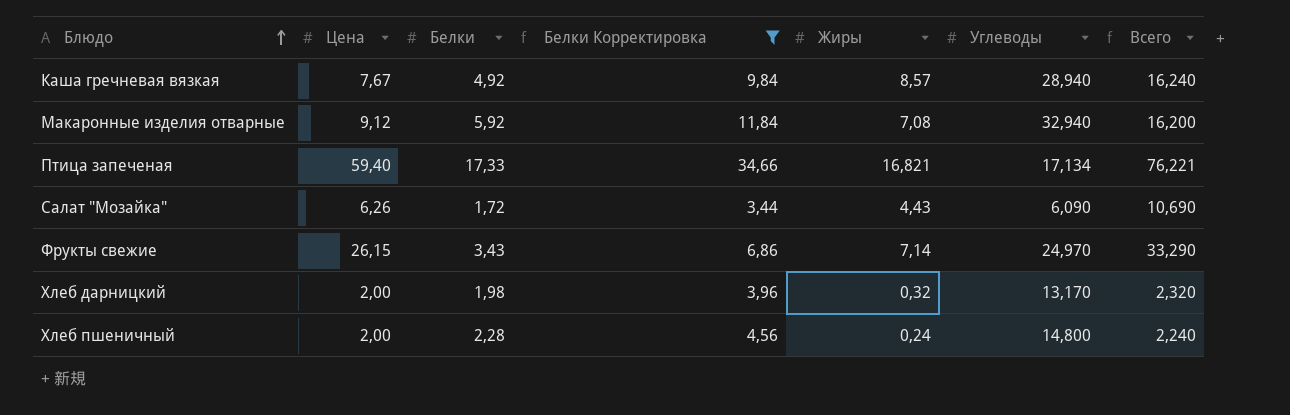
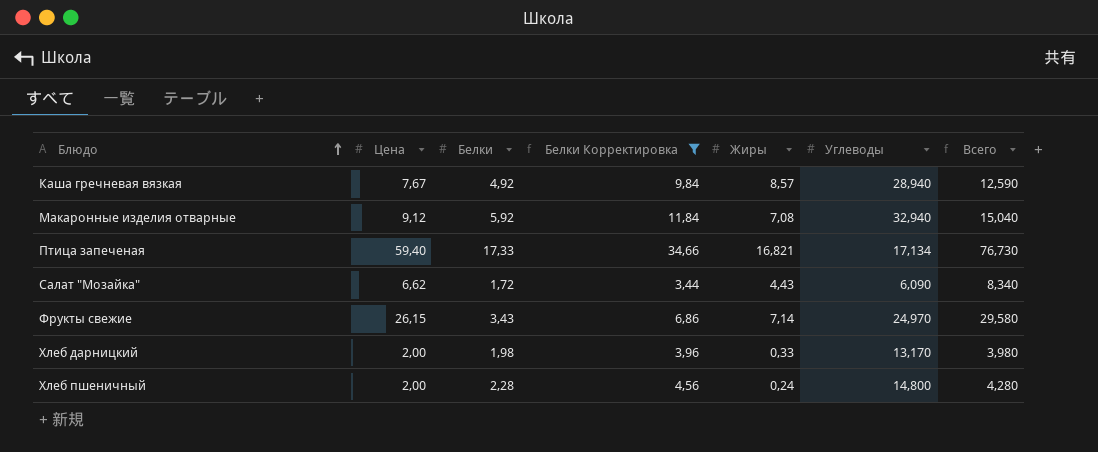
column Всего | formula: [Цена] + [Жиры] -> [Цена] + [Белки]
Салат "Мозайка" | Цена: 6,26 -> 6,62
Хлеб дарницкий | Жиры: 0,32 -> 0,33

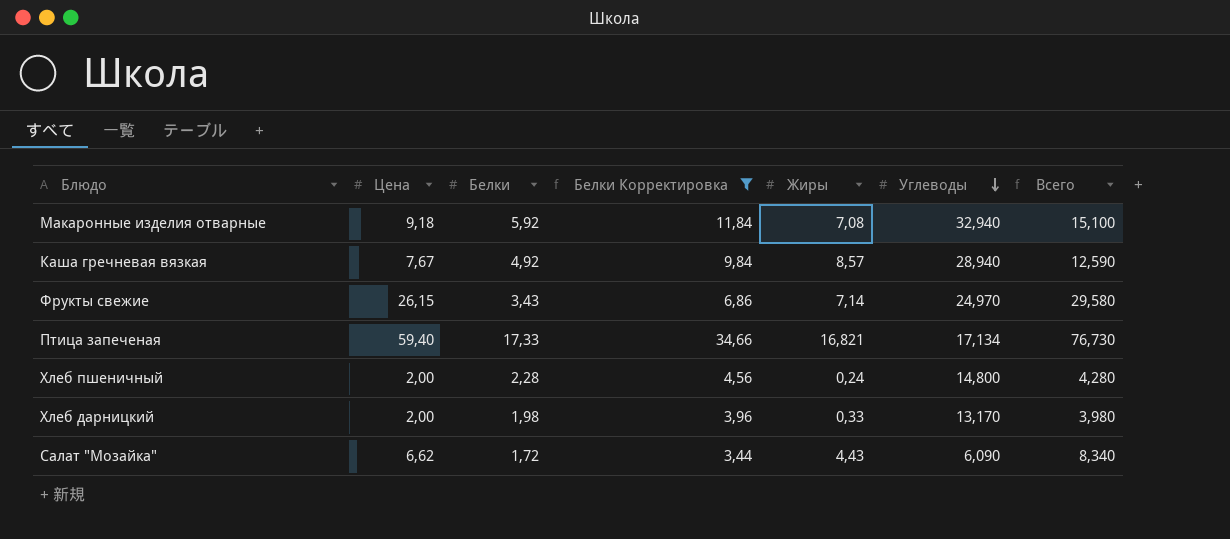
row order: Блюдо ascending -> Углеводы descending
Макаронные изделия отварные | Цена: 9,12 -> 9,18
Макаронные изделия отварные | Всего: 15,040 -> 15,100

